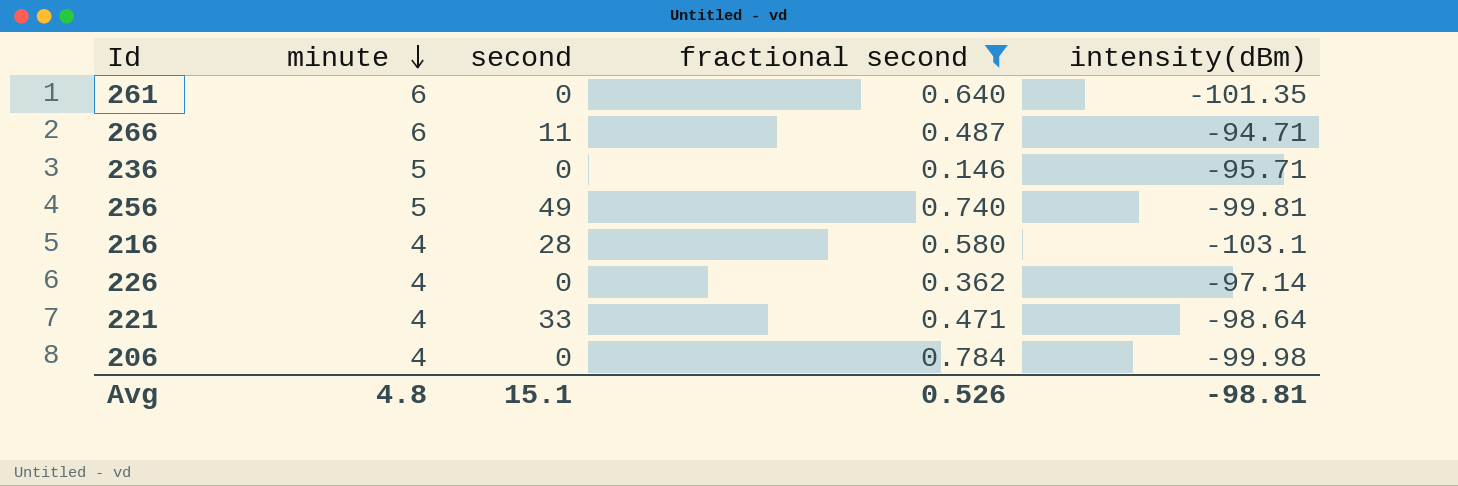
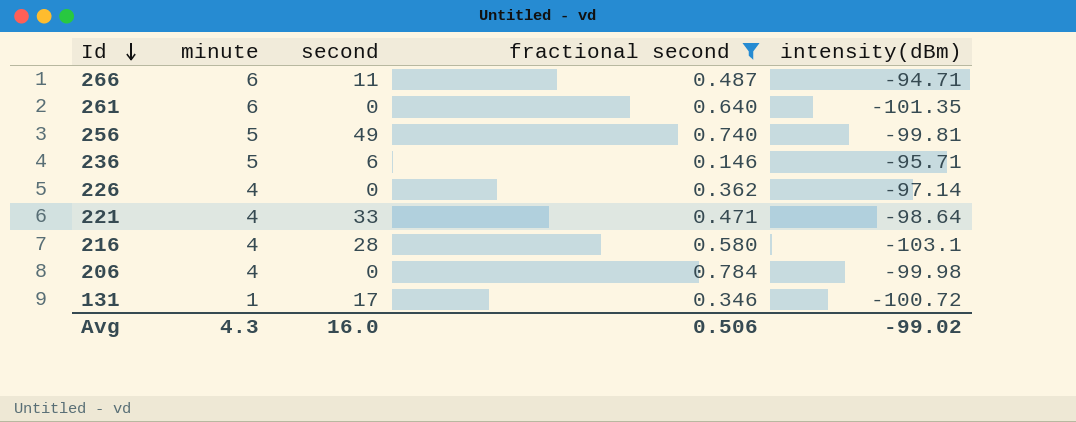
row order: minute descending -> Id descending
236 | second: 0 -> 6
row 131: none -> 1 | 17 | 0.346 | -100.72
Avg | minute: 4.8 -> 4.3
Avg | second: 15.1 -> 16.0
Avg | fractional second: 0.526 -> 0.506
Avg | intensity(dBm): -98.81 -> -99.02

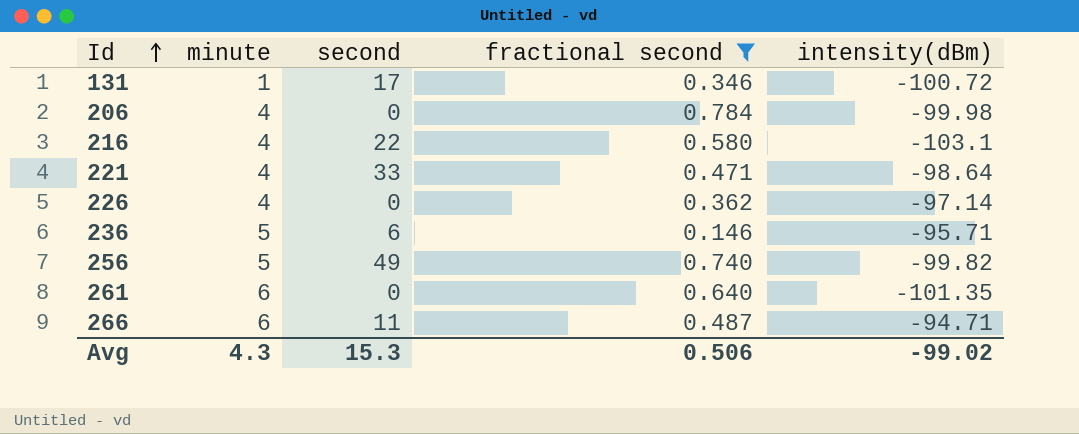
row order: Id descending -> Id ascending
216 | second: 28 -> 22
256 | intensity(dBm): -99.81 -> -99.82
Avg | second: 16.0 -> 15.3

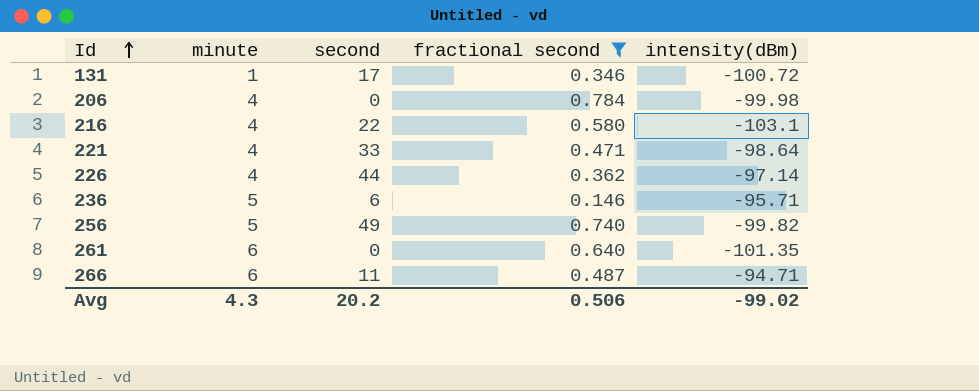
226 | second: 0 -> 44
Avg | second: 15.3 -> 20.2

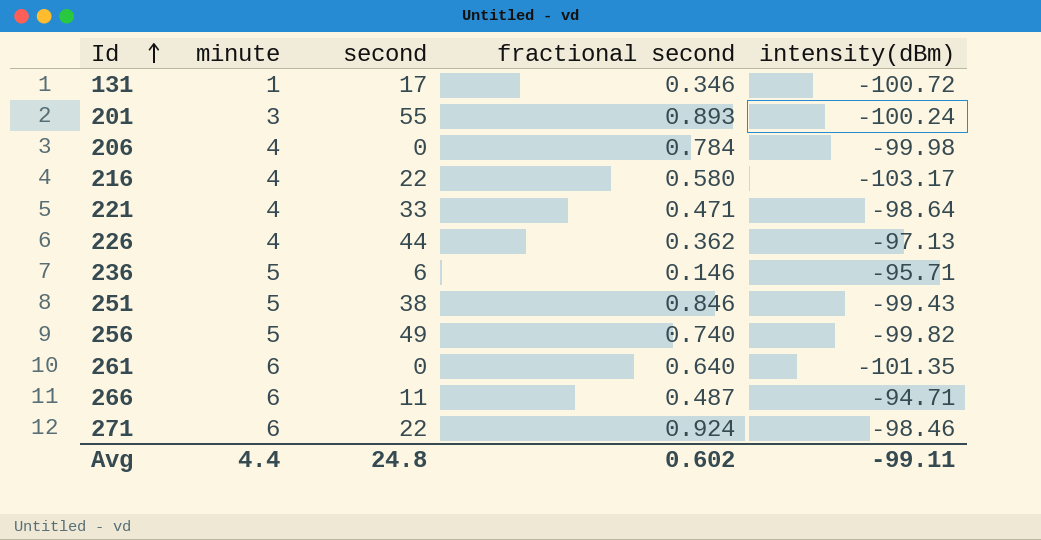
filter: fractional second <= 0.784 -> none
216 | intensity(dBm): -103.1 -> -103.17
226 | intensity(dBm): -97.14 -> -97.13
Avg | minute: 4.3 -> 4.4
Avg | second: 20.2 -> 24.8
Avg | fractional second: 0.506 -> 0.602
Avg | intensity(dBm): -99.02 -> -99.11

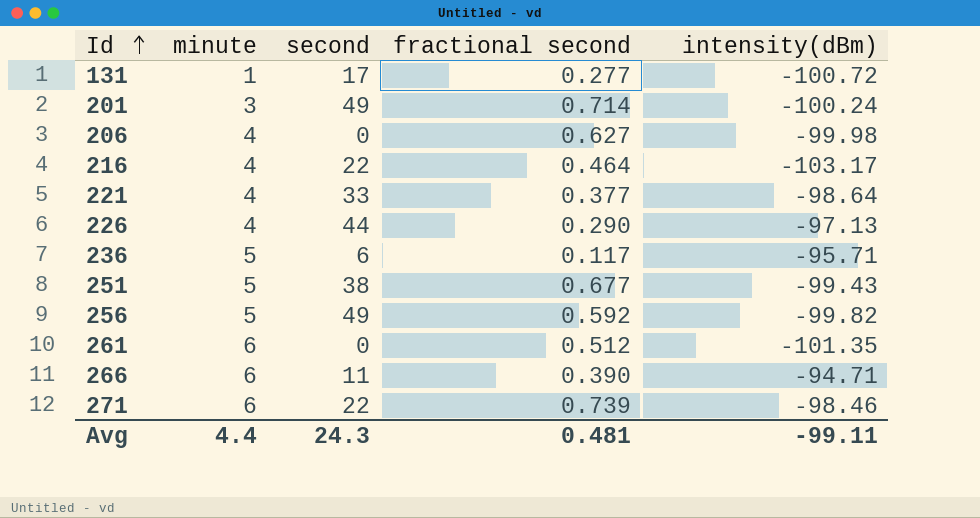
131 | fractional second: 0.346 -> 0.277
201 | second: 55 -> 49
201 | fractional second: 0.893 -> 0.714
206 | fractional second: 0.784 -> 0.627
216 | fractional second: 0.580 -> 0.464
221 | fractional second: 0.471 -> 0.377
226 | fractional second: 0.362 -> 0.290
236 | fractional second: 0.146 -> 0.117
251 | fractional second: 0.846 -> 0.677
256 | fractional second: 0.740 -> 0.592
261 | fractional second: 0.640 -> 0.512
266 | fractional second: 0.487 -> 0.390
271 | fractional second: 0.924 -> 0.739
Avg | second: 24.8 -> 24.3
Avg | fractional second: 0.602 -> 0.481

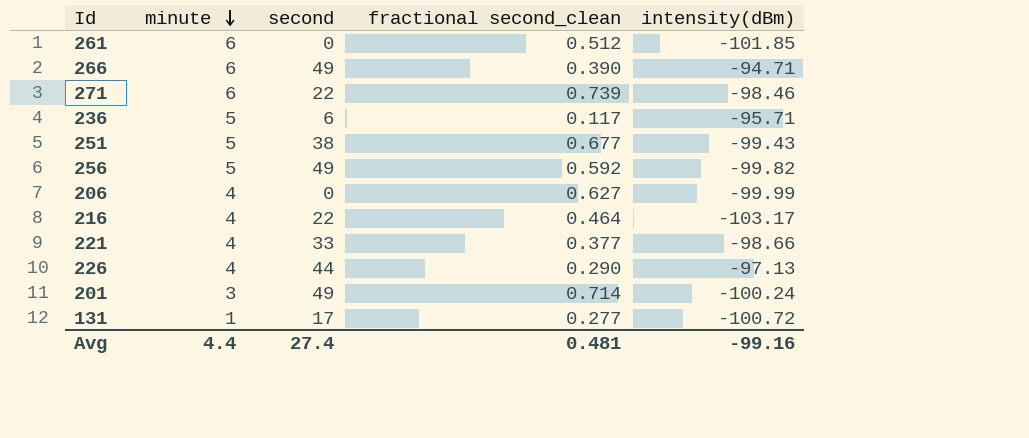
row order: Id ascending -> minute descending
column name: fractional second -> fractional second_clean
261 | intensity(dBm): -101.35 -> -101.85
266 | second: 11 -> 49
206 | intensity(dBm): -99.98 -> -99.99
221 | intensity(dBm): -98.64 -> -98.66
Avg | second: 24.3 -> 27.4
Avg | intensity(dBm): -99.11 -> -99.16

